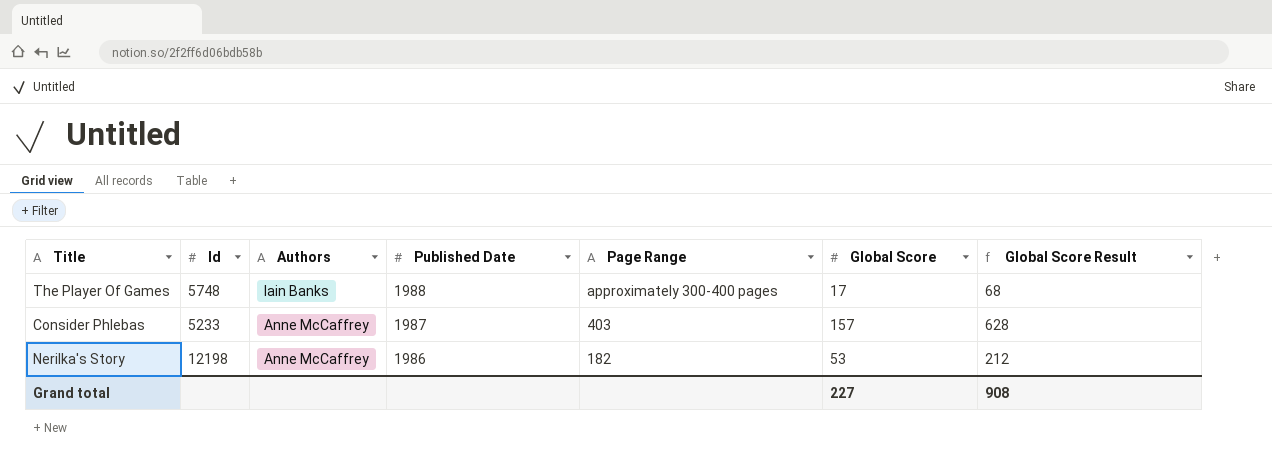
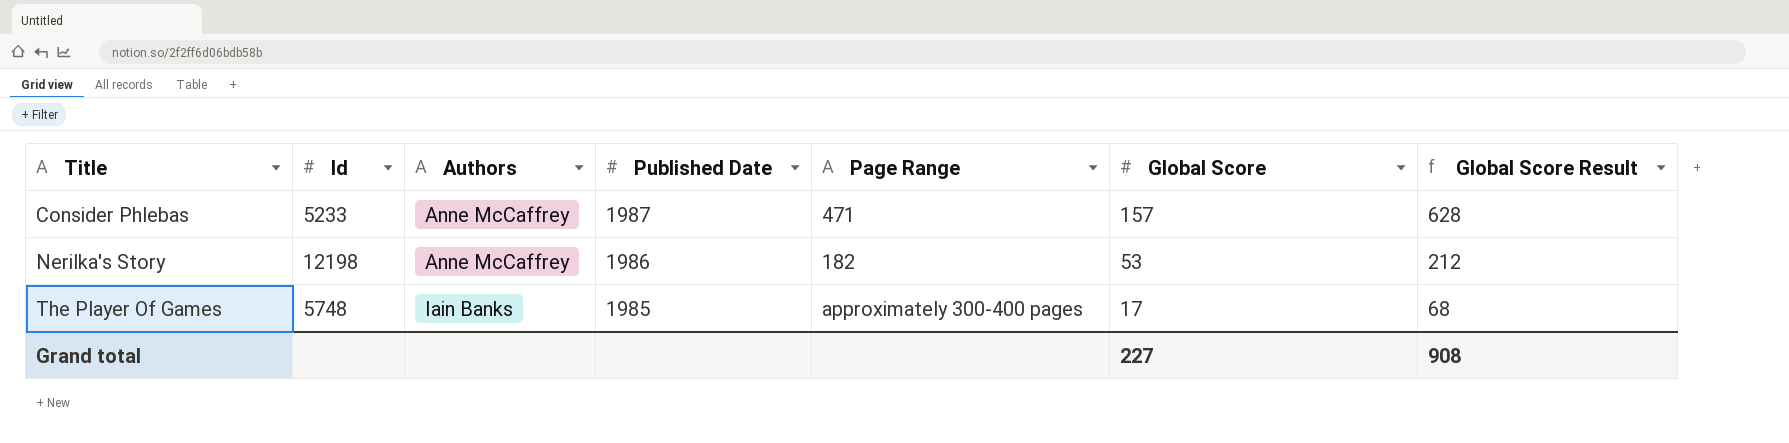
row order: Authors descending -> Title ascending
Consider Phlebas | Page Range: 403 -> 471
The Player Of Games | Published Date: 1988 -> 1985

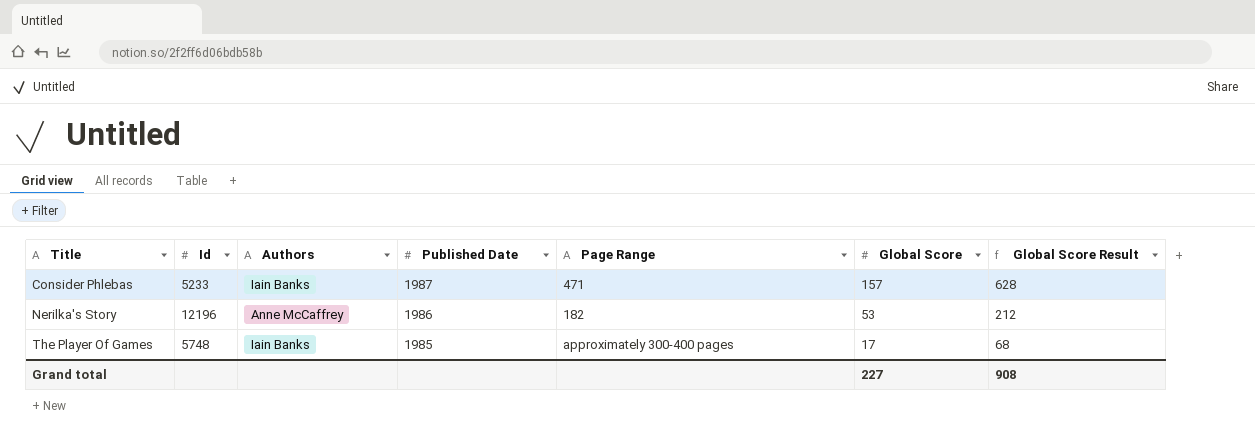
Consider Phlebas | Authors: Anne McCaffrey -> Iain Banks
Nerilka's Story | Id: 12198 -> 12196

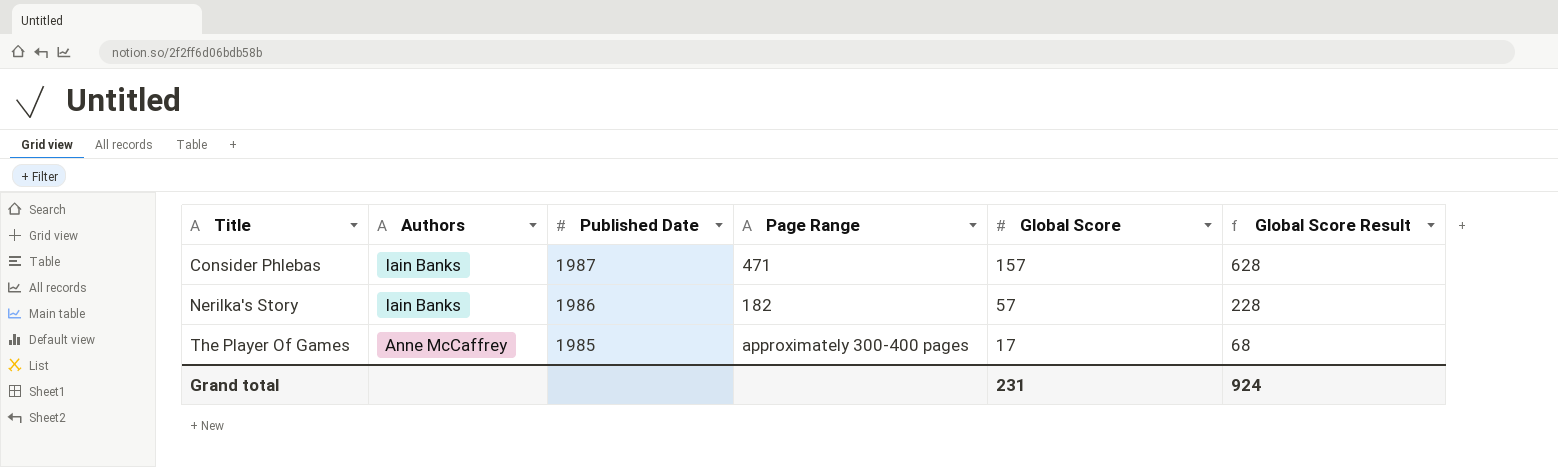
column Id | position: 2 -> none
Nerilka's Story | Authors: Anne McCaffrey -> Iain Banks
Nerilka's Story | Global Score: 53 -> 57
Nerilka's Story | Global Score Result: 212 -> 228
The Player Of Games | Authors: Iain Banks -> Anne McCaffrey
Grand total | Global Score: 227 -> 231
Grand total | Global Score Result: 908 -> 924

